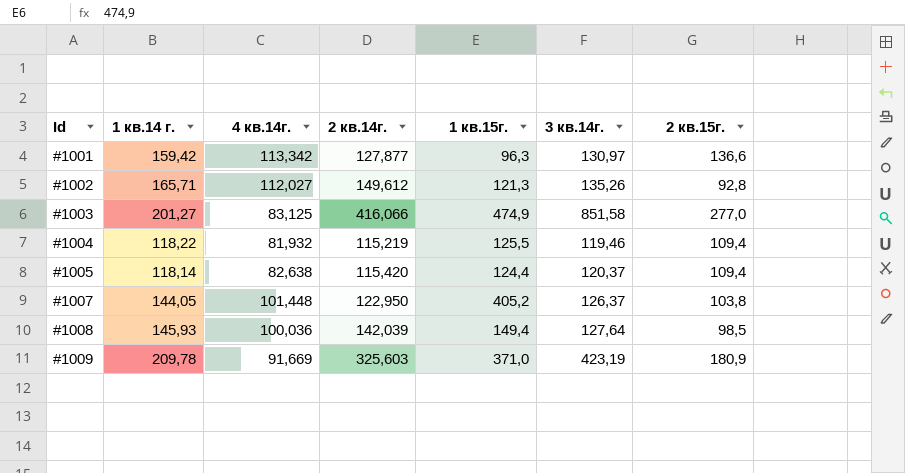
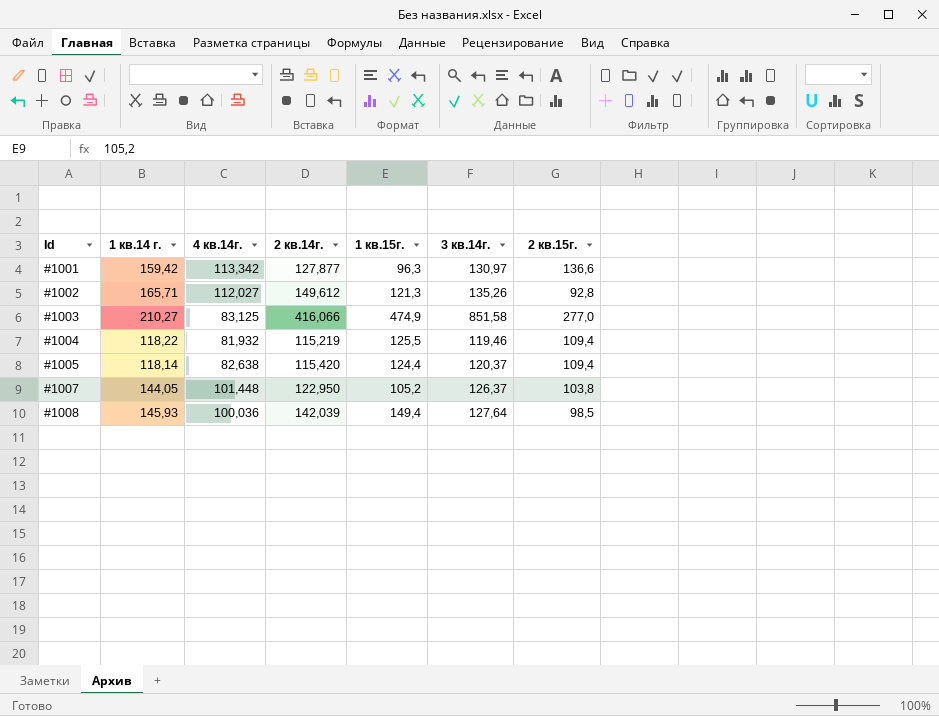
row #1009: 209,78 | 91,669 | 325,603 | 371,0 | 423,19 | 180,9 -> none
#1003 | 1 кв.14 г.: 201,27 -> 210,27
#1007 | 1 кв.15г.: 405,2 -> 105,2

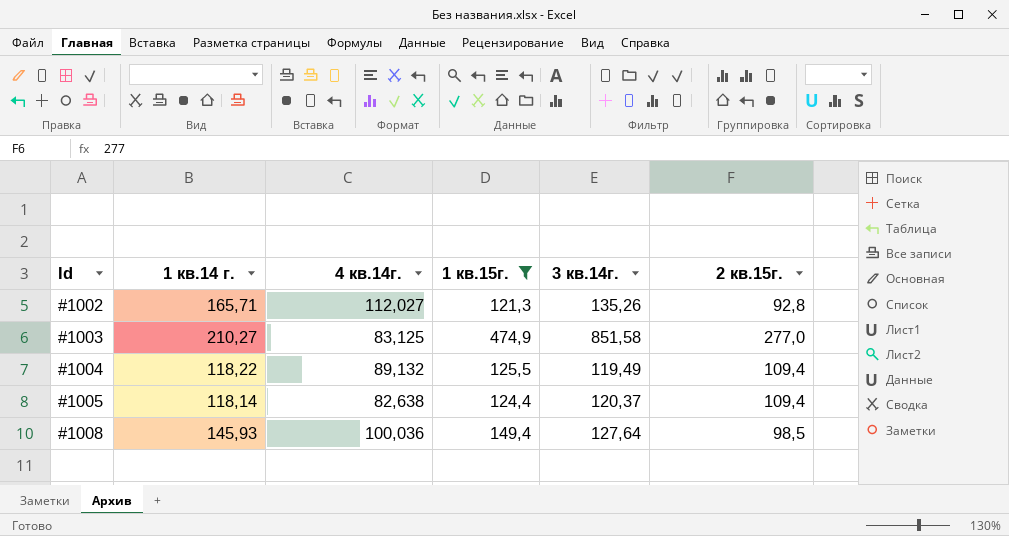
filter: none -> 1 кв.15г. >= 121,3
column 2 кв.14г. | position: 4 -> none
#1004 | 4 кв.14г.: 81,932 -> 89,132
#1004 | 3 кв.14г.: 119,46 -> 119,49

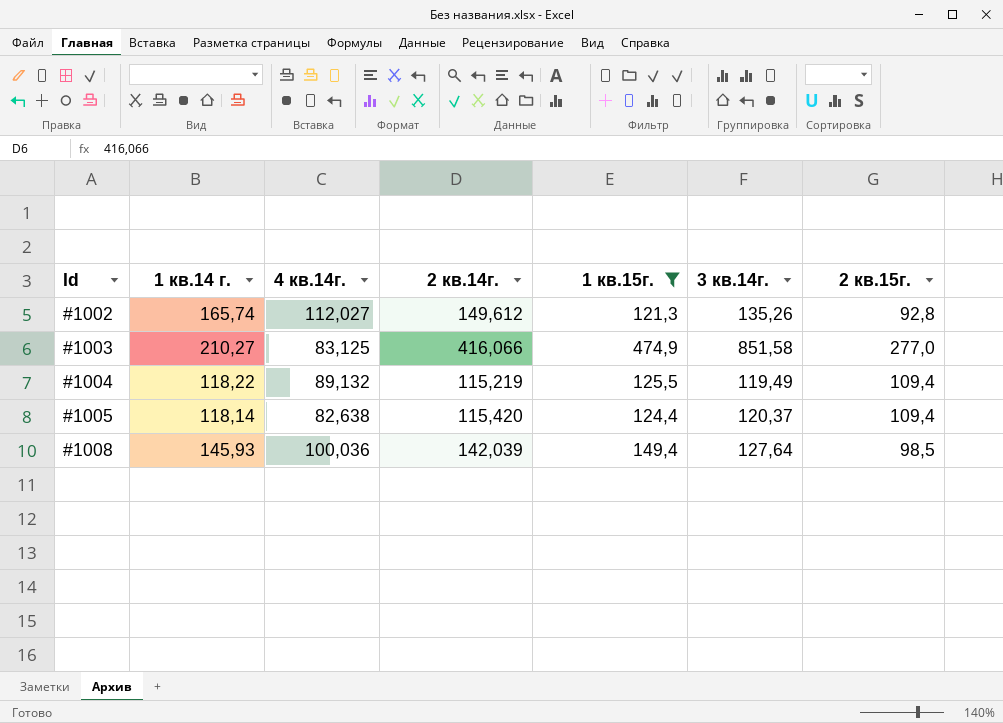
column 2 кв.14г. | position: none -> 4
#1002 | 1 кв.14 г.: 165,71 -> 165,74

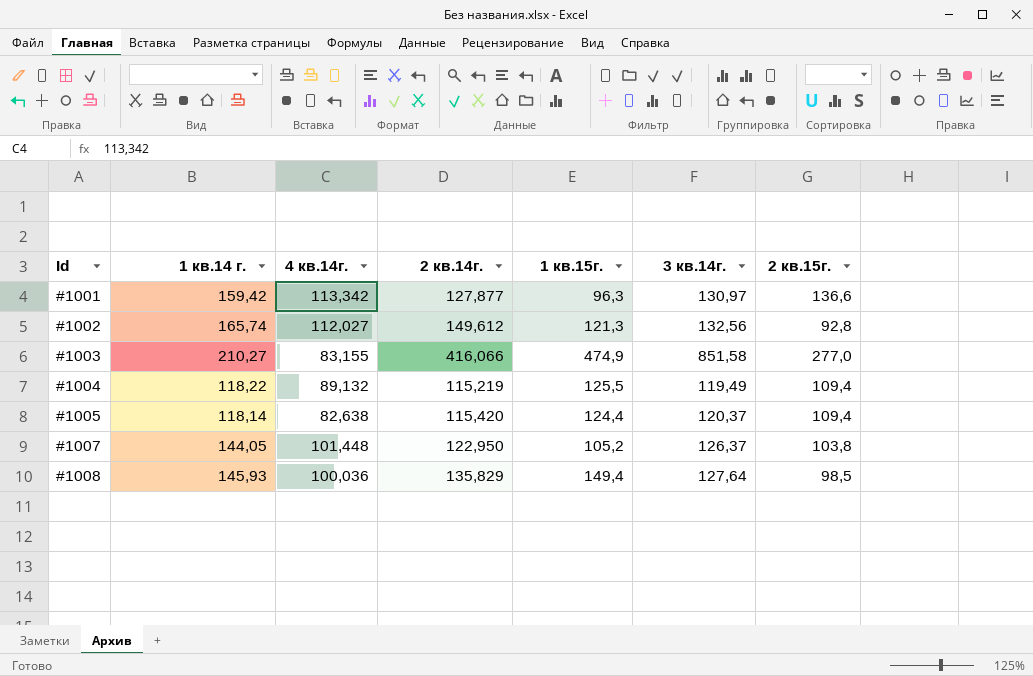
filter: 1 кв.15г. >= 121,3 -> none
#1002 | 3 кв.14г.: 135,26 -> 132,56
#1003 | 4 кв.14г.: 83,125 -> 83,155
#1008 | 2 кв.14г.: 142,039 -> 135,829

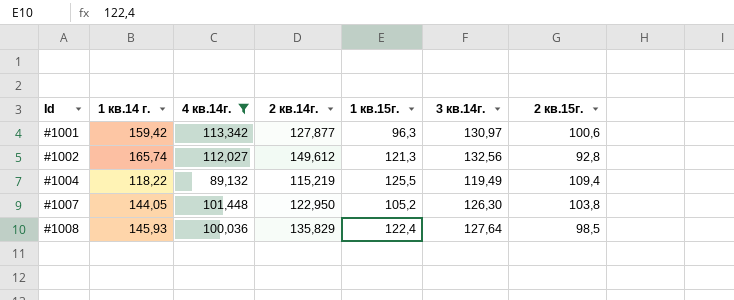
filter: none -> 4 кв.14г. >= 89,132
#1001 | 2 кв.15г.: 136,6 -> 100,6
#1007 | 3 кв.14г.: 126,37 -> 126,30
#1008 | 1 кв.15г.: 149,4 -> 122,4

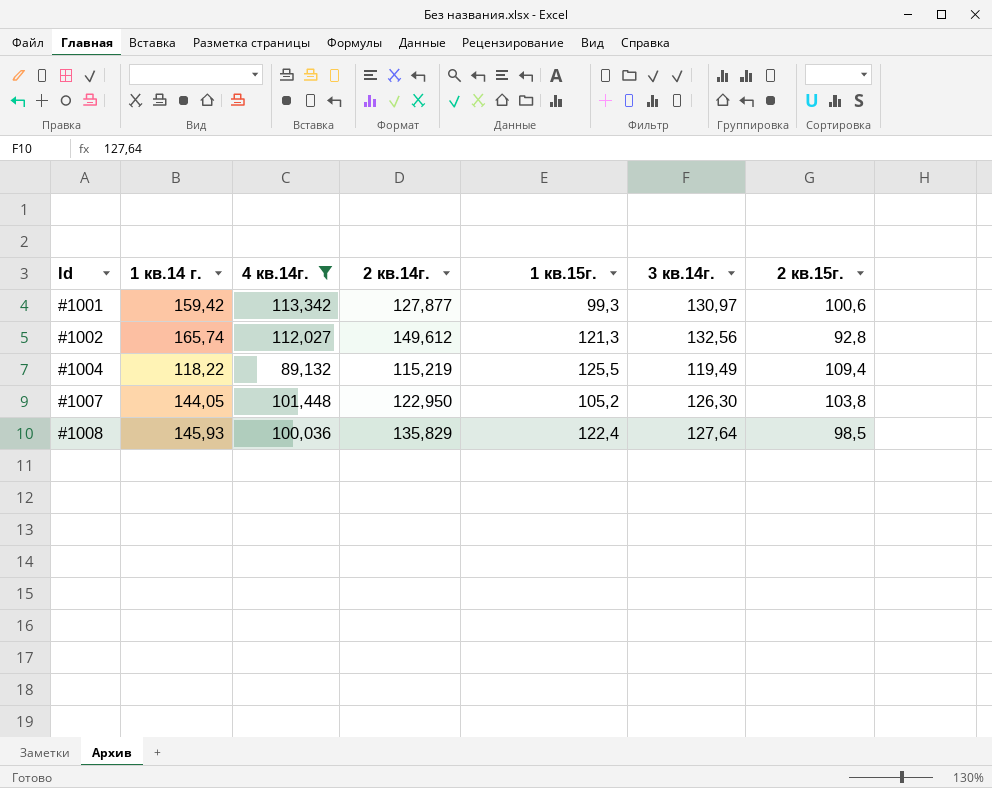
#1001 | 1 кв.15г.: 96,3 -> 99,3

